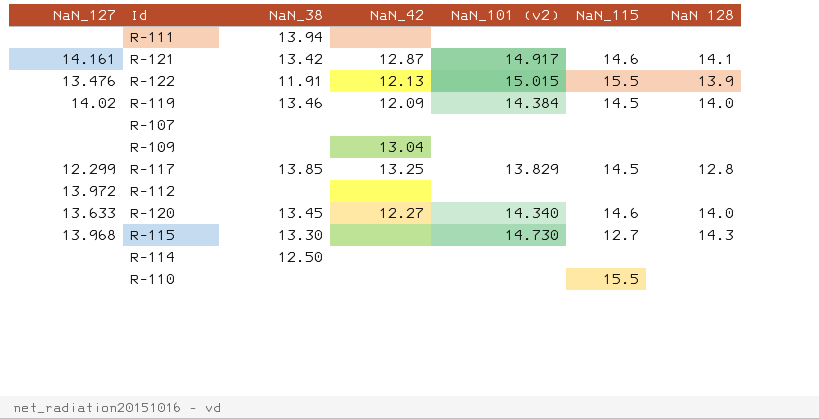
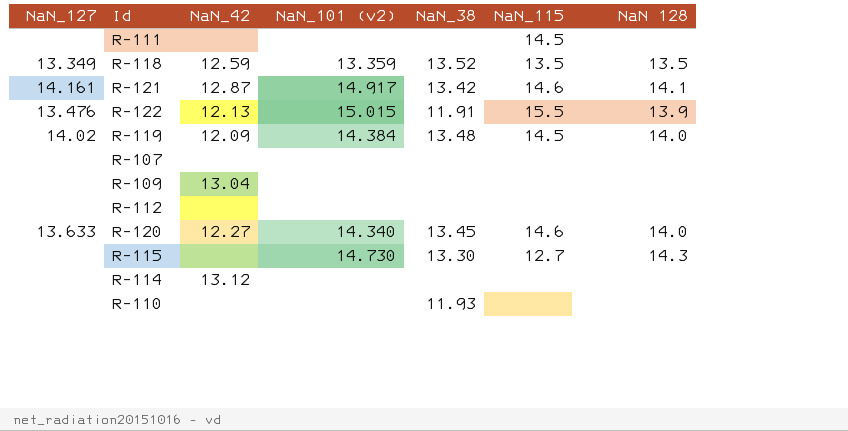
column NaN_38 | position: 3 -> 5
row R-117: 12.299 | 13.85 | 13.25 | 13.829 | 14.5 | 12.8 -> none
R-111 | NaN_38: 13.94 -> none
R-111 | NaN_115: none -> 14.5
row R-118: none -> 13.349 | 12.59 | 13.359 | 13.52 | 13.5 | 13.5
R-119 | NaN_38: 13.46 -> 13.48
R-112 | NaN_127: 13.972 -> none
R-115 | NaN_127: 13.968 -> none
R-114 | NaN_42: none -> 13.12
R-114 | NaN_38: 12.50 -> none
R-110 | NaN_38: none -> 11.93
R-110 | NaN_115: 15.5 -> none

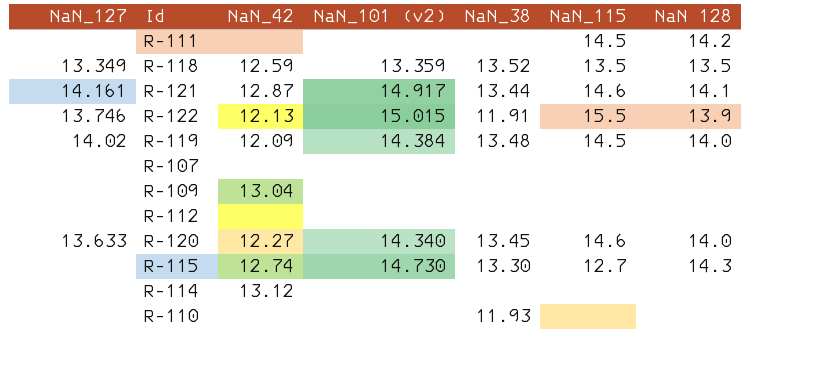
R-111 | NaN 128: none -> 14.2
R-121 | NaN_38: 13.42 -> 13.44
R-122 | NaN_127: 13.476 -> 13.746
R-115 | NaN_42: none -> 12.74

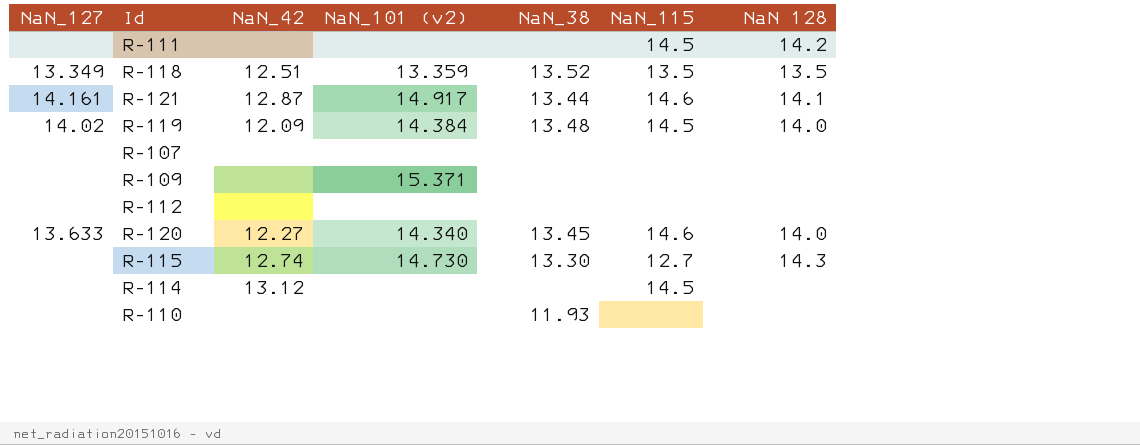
row R-122: 13.746 | 12.13 | 15.015 | 11.91 | 15.5 | 13.9 -> none
R-118 | NaN_42: 12.59 -> 12.51
R-109 | NaN_42: 13.04 -> none
R-109 | NaN_101 (v2): none -> 15.371
R-114 | NaN_115: none -> 14.5

